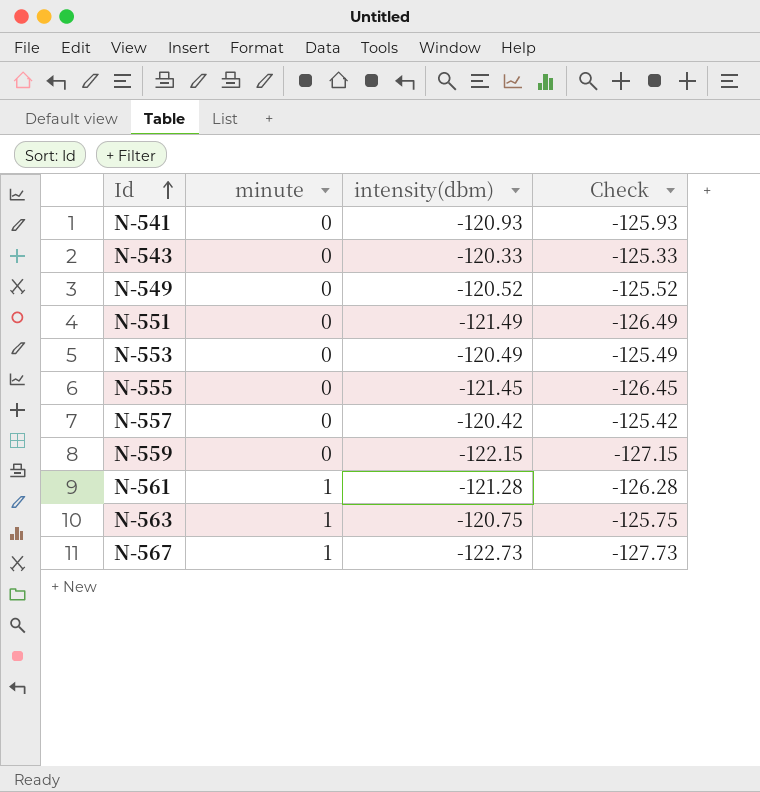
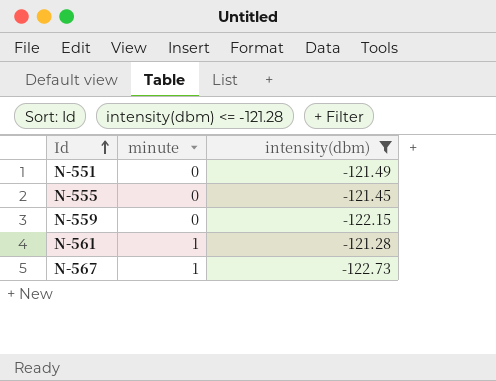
filter: none -> intensity(dbm) <= -121.28
column Check | formula: [intensity(dbm)] - 5 -> none

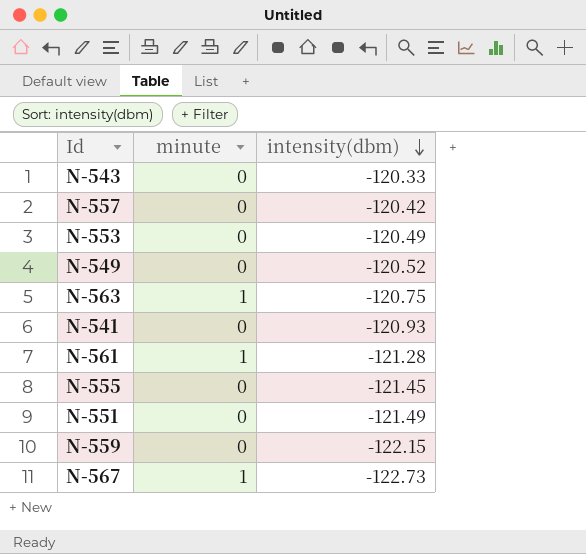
filter: intensity(dbm) <= -121.28 -> none
row order: Id ascending -> intensity(dbm) descending

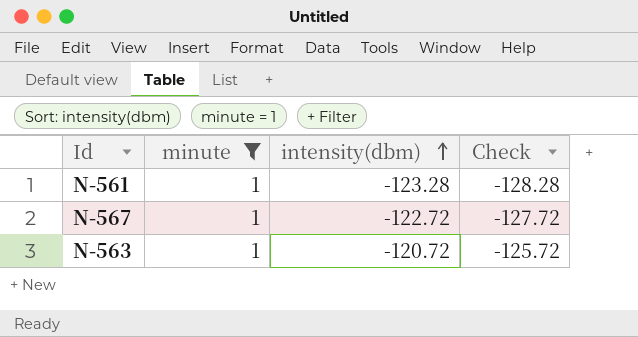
filter: none -> minute = 1
row order: intensity(dbm) descending -> intensity(dbm) ascending
column Check | formula: none -> [intensity(dbm)] - 5
N-561 | intensity(dbm): -121.28 -> -123.28
N-567 | intensity(dbm): -122.73 -> -122.72
N-563 | intensity(dbm): -120.75 -> -120.72

